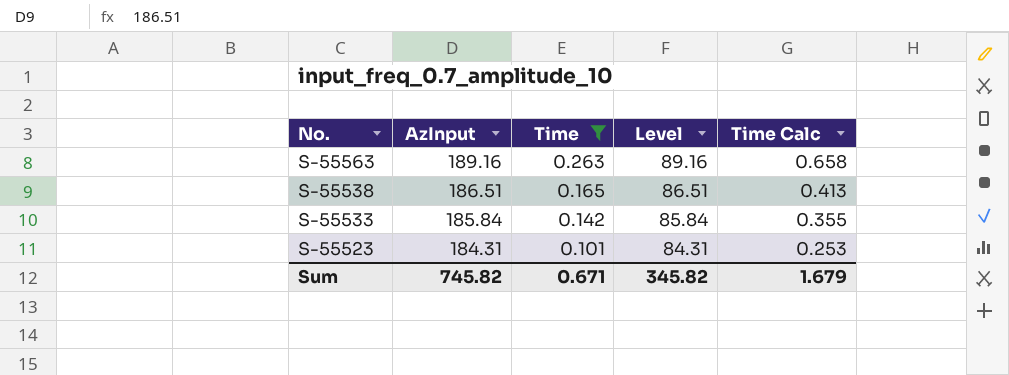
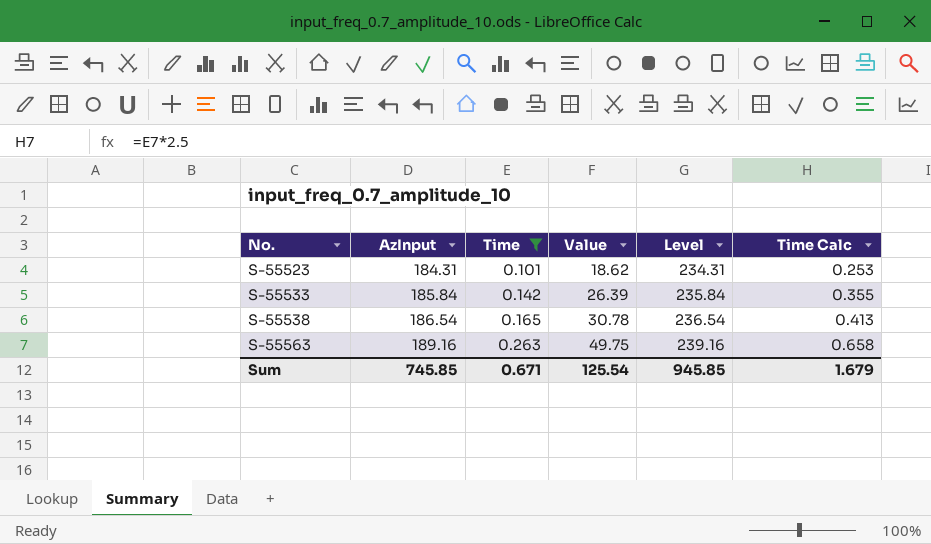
row order: No. descending -> No. ascending
column Value | formula: none -> [AzInput] * [Time]
column Level | formula: [AzInput] - 100 -> [AzInput] + 50
S-55538 | AzInput: 186.51 -> 186.54
Sum | AzInput: 745.82 -> 745.85
Sum | Level: 345.82 -> 945.85

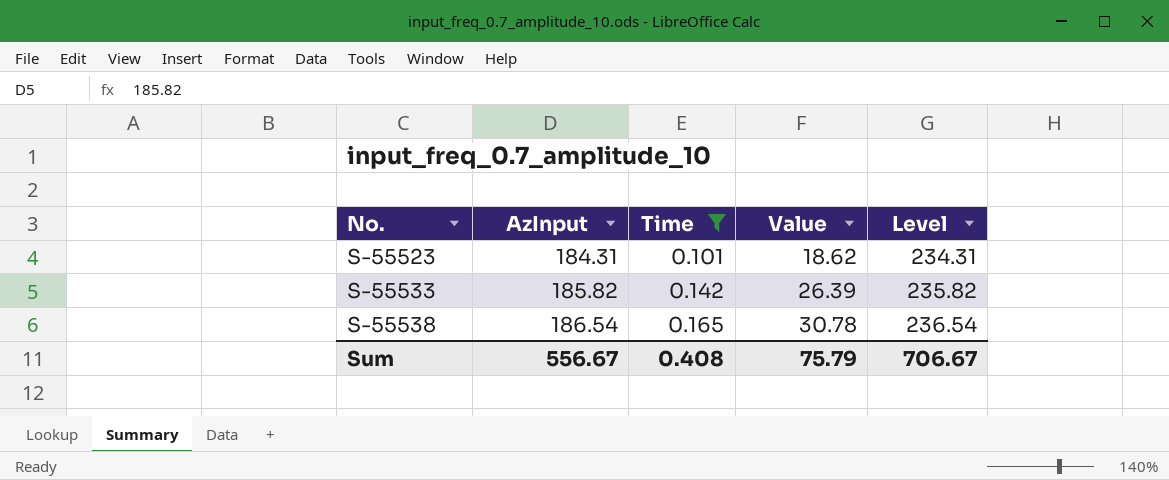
column Time Calc | formula: [Time] * 2.5 -> none
row S-55563: 189.16 | 0.263 | 49.75 | 239.16 | 0.658 -> none
S-55533 | AzInput: 185.84 -> 185.82
S-55533 | Level: 235.84 -> 235.82
Sum | AzInput: 745.85 -> 556.67
Sum | Time: 0.671 -> 0.408
Sum | Value: 125.54 -> 75.79
Sum | Level: 945.85 -> 706.67

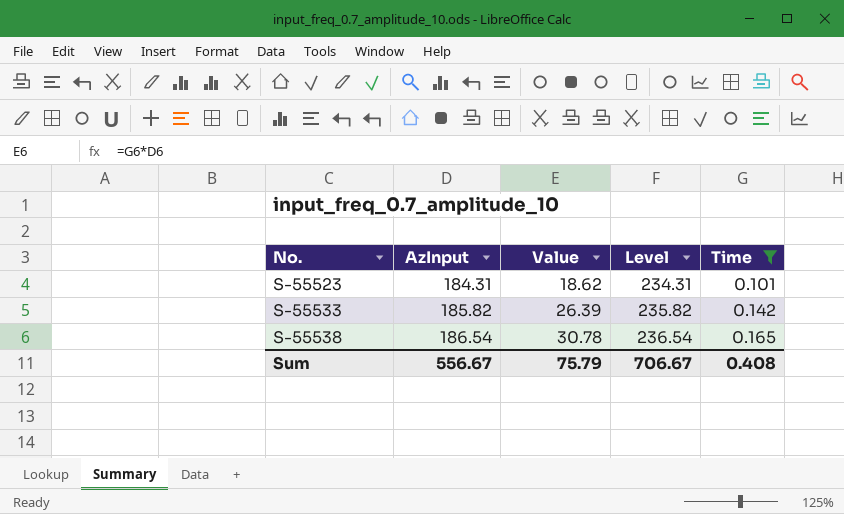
column Time | position: 3 -> 5

